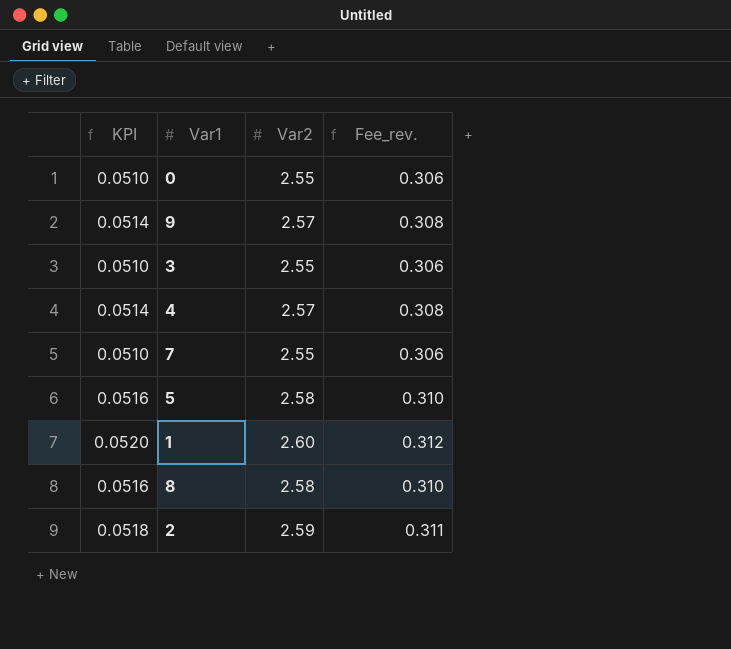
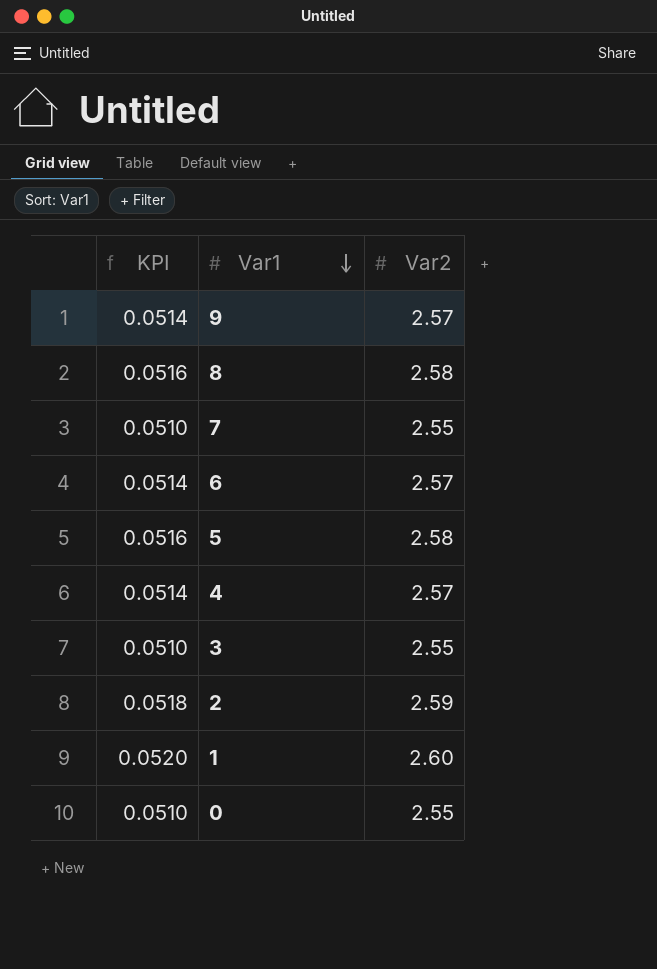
row order: none -> Var1 descending
column Fee_rev. | formula: [Var2] * 0.12 -> none
row 6: none -> 0.0514 | 2.57

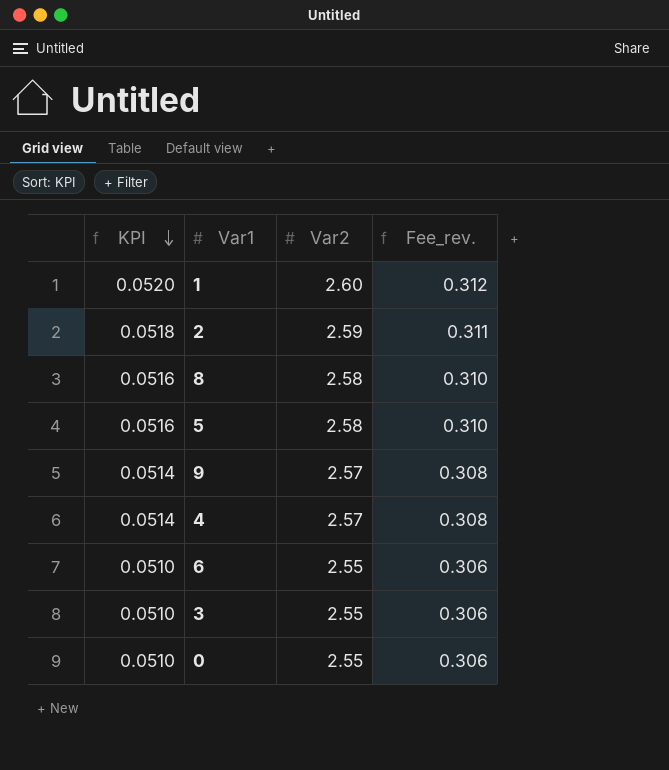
row order: Var1 descending -> KPI descending
column Fee_rev. | formula: none -> [Var2] * 0.12
row 7: 0.0510 | 2.55 -> none
6 | KPI: 0.0514 -> 0.0510
6 | Var2: 2.57 -> 2.55

